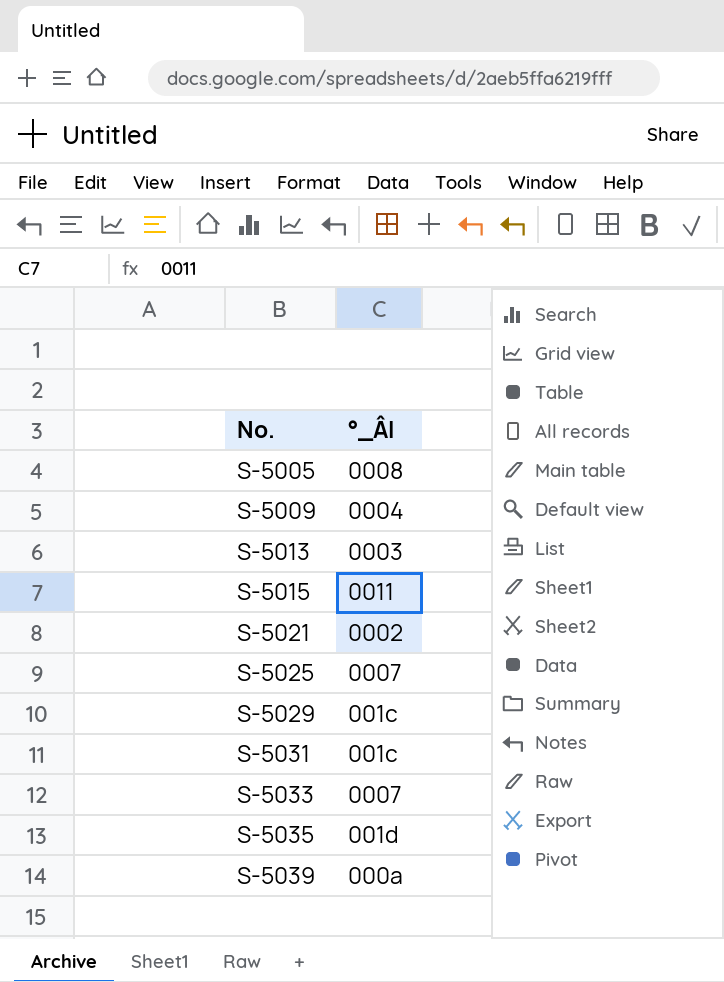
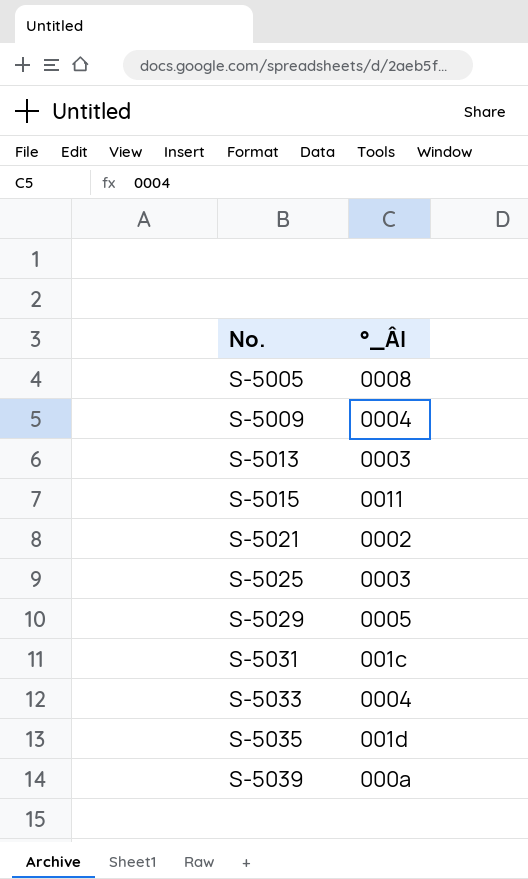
S-5025 | °_ÂI: 0007 -> 0003
S-5029 | °_ÂI: 001c -> 0005
S-5033 | °_ÂI: 0007 -> 0004

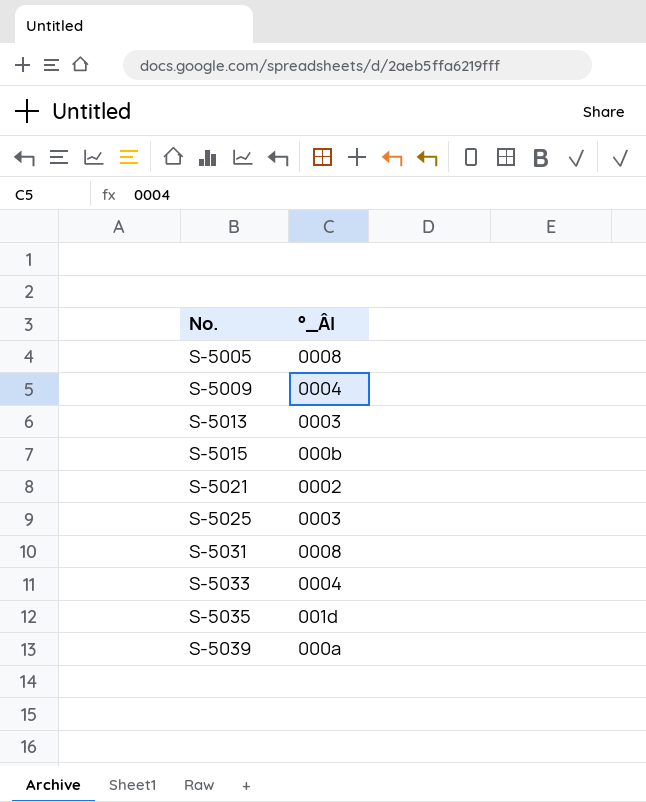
row S-5029: 0005 -> none
S-5015 | °_ÂI: 0011 -> 000b
S-5031 | °_ÂI: 001c -> 0008

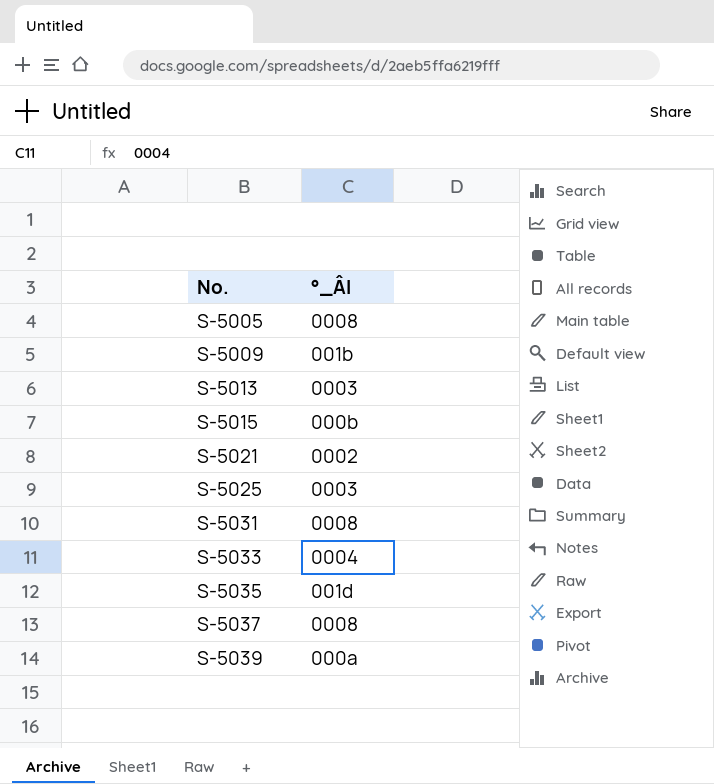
S-5009 | °_ÂI: 0004 -> 001b
row S-5037: none -> 0008

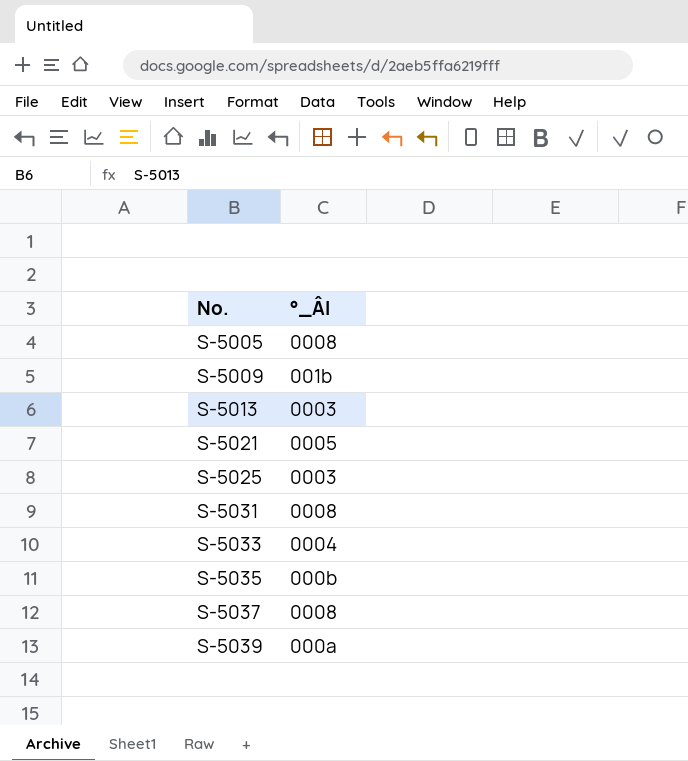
row S-5015: 000b -> none
S-5021 | °_ÂI: 0002 -> 0005
S-5035 | °_ÂI: 001d -> 000b

